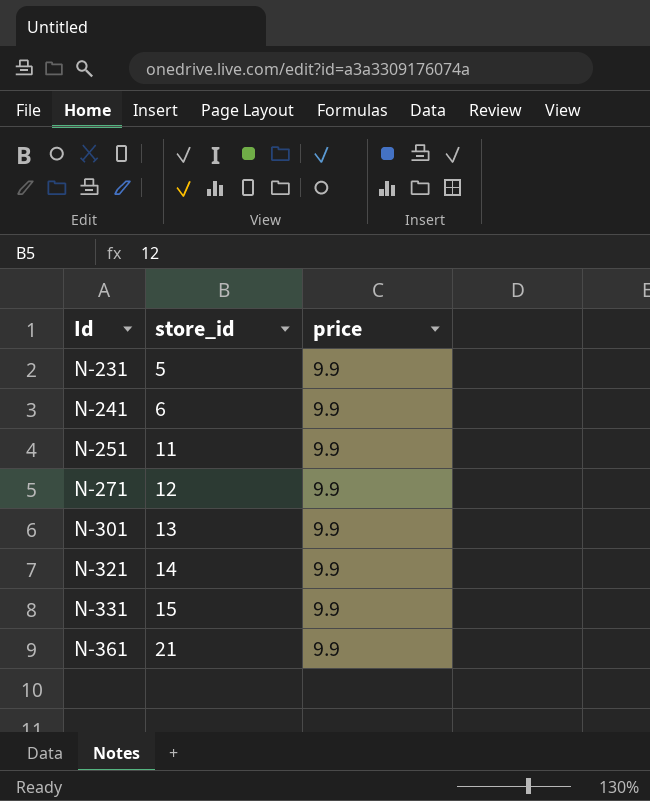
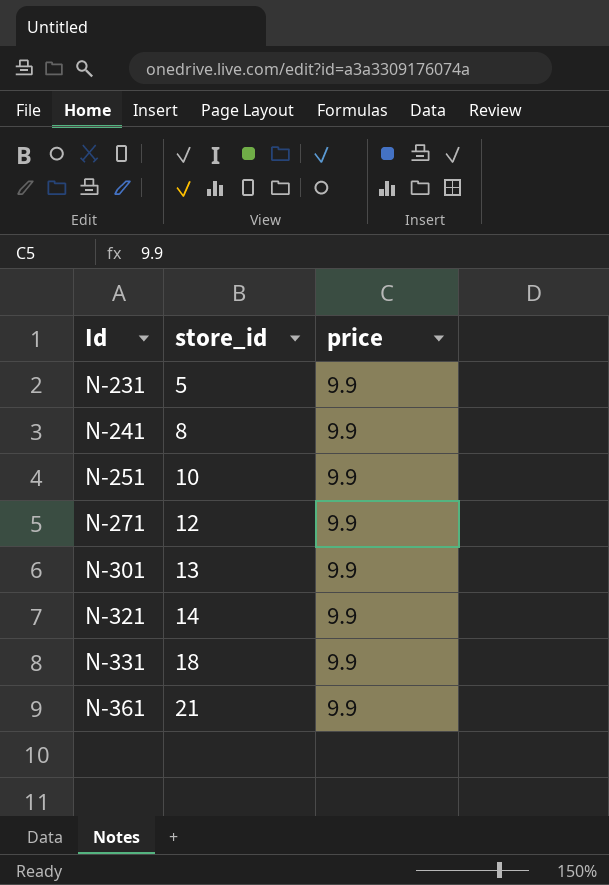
N-241 | store_id: 6 -> 8
N-251 | store_id: 11 -> 10
N-331 | store_id: 15 -> 18

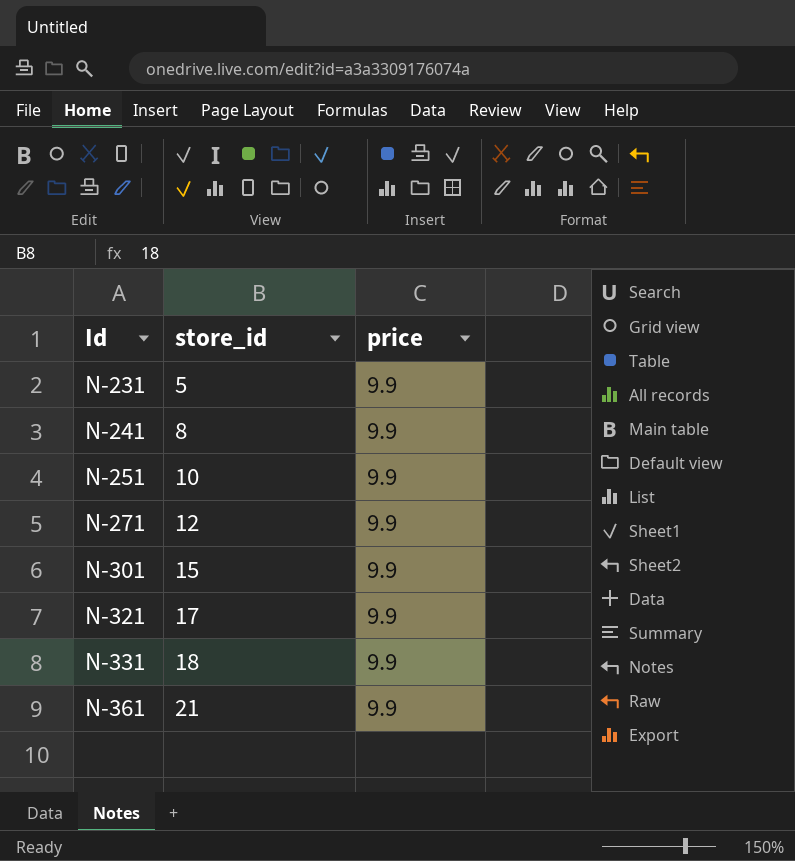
N-301 | store_id: 13 -> 15
N-321 | store_id: 14 -> 17

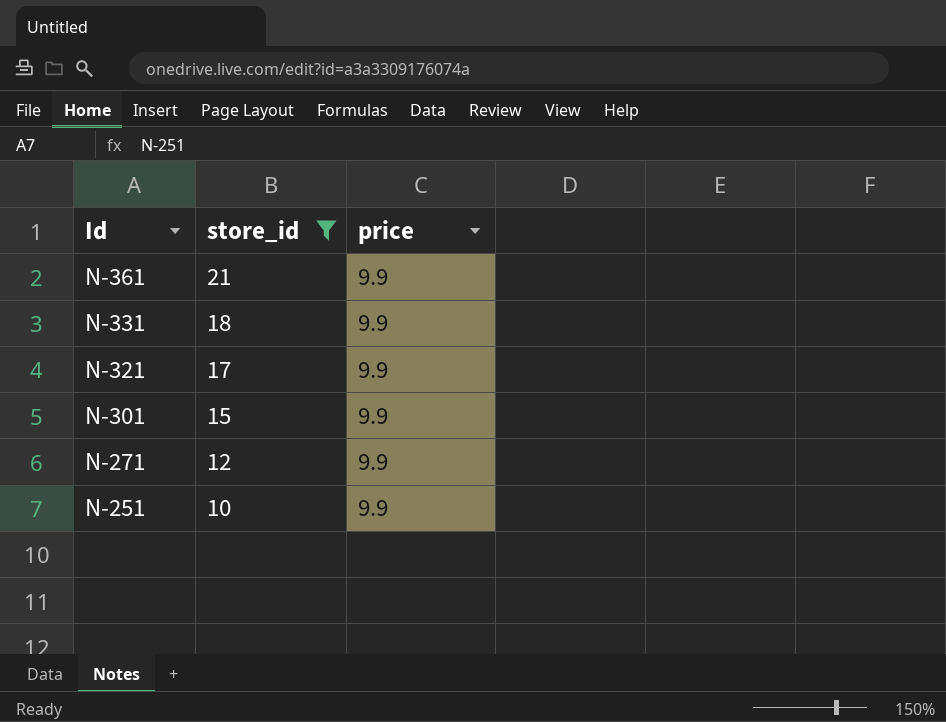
filter: none -> store_id >= 10
row order: Id ascending -> Id descending

